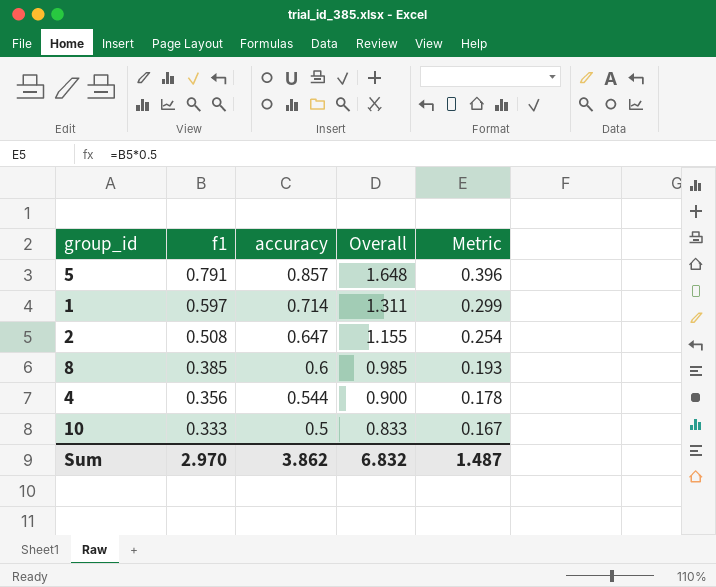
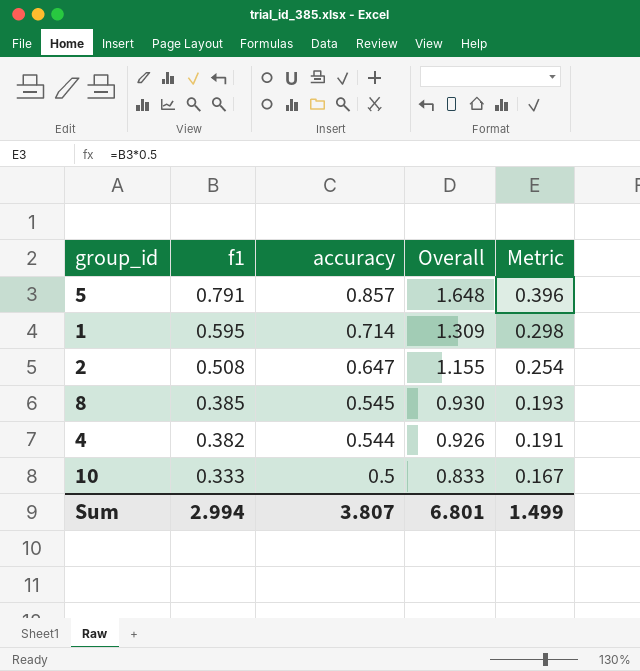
1 | f1: 0.597 -> 0.595
1 | Overall: 1.311 -> 1.309
1 | Metric: 0.299 -> 0.298
8 | accuracy: 0.6 -> 0.545
8 | Overall: 0.985 -> 0.930
4 | f1: 0.356 -> 0.382
4 | Overall: 0.900 -> 0.926
4 | Metric: 0.178 -> 0.191
Sum | f1: 2.970 -> 2.994
Sum | accuracy: 3.862 -> 3.807
Sum | Overall: 6.832 -> 6.801
Sum | Metric: 1.487 -> 1.499

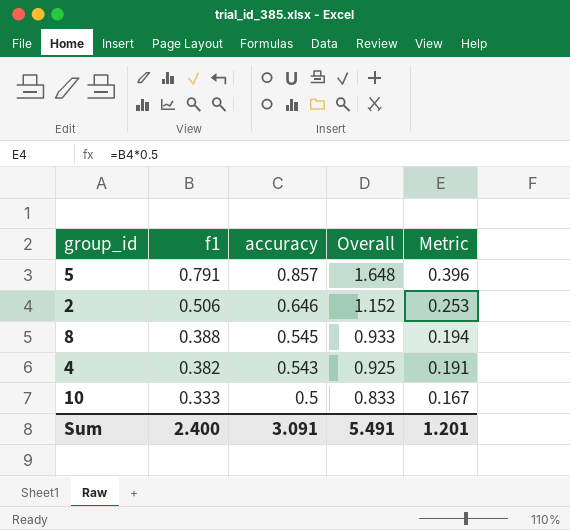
row 1: 0.595 | 0.714 | 1.309 | 0.298 -> none
2 | f1: 0.508 -> 0.506
2 | accuracy: 0.647 -> 0.646
2 | Overall: 1.155 -> 1.152
2 | Metric: 0.254 -> 0.253
8 | f1: 0.385 -> 0.388
8 | Overall: 0.930 -> 0.933
8 | Metric: 0.193 -> 0.194
4 | accuracy: 0.544 -> 0.543
4 | Overall: 0.926 -> 0.925
Sum | f1: 2.994 -> 2.400
Sum | accuracy: 3.807 -> 3.091
Sum | Overall: 6.801 -> 5.491
Sum | Metric: 1.499 -> 1.201

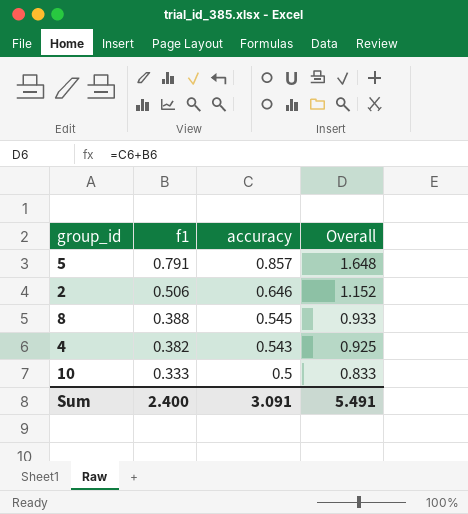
column Metric | formula: [f1] * 0.5 -> none

